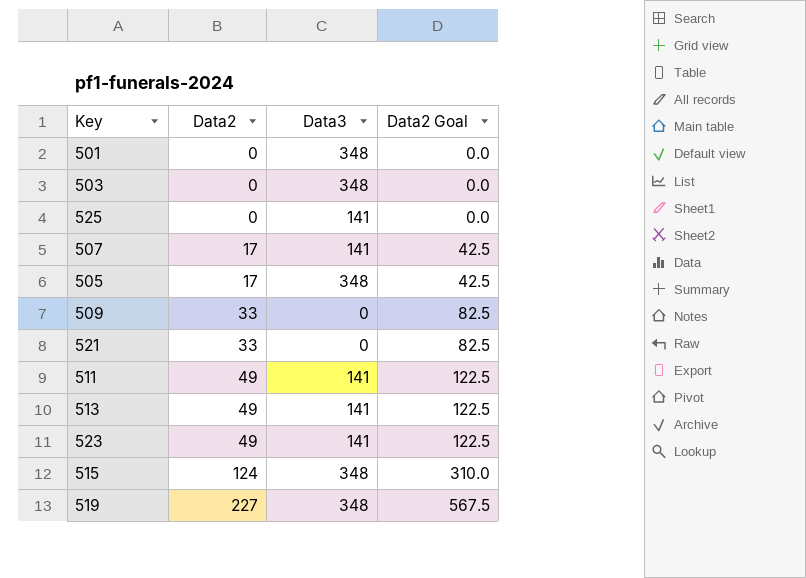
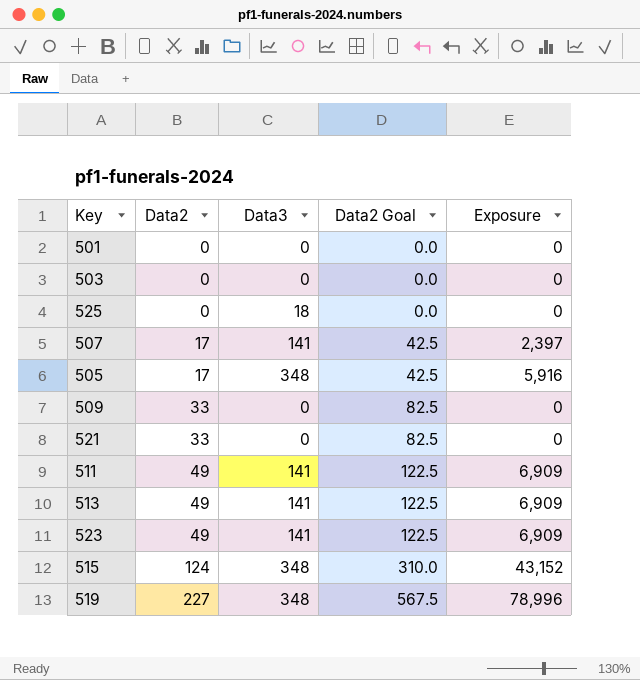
column Exposure | formula: none -> [Data2] * [Data3]
501 | Data3: 348 -> 0
503 | Data3: 348 -> 0
525 | Data3: 141 -> 18

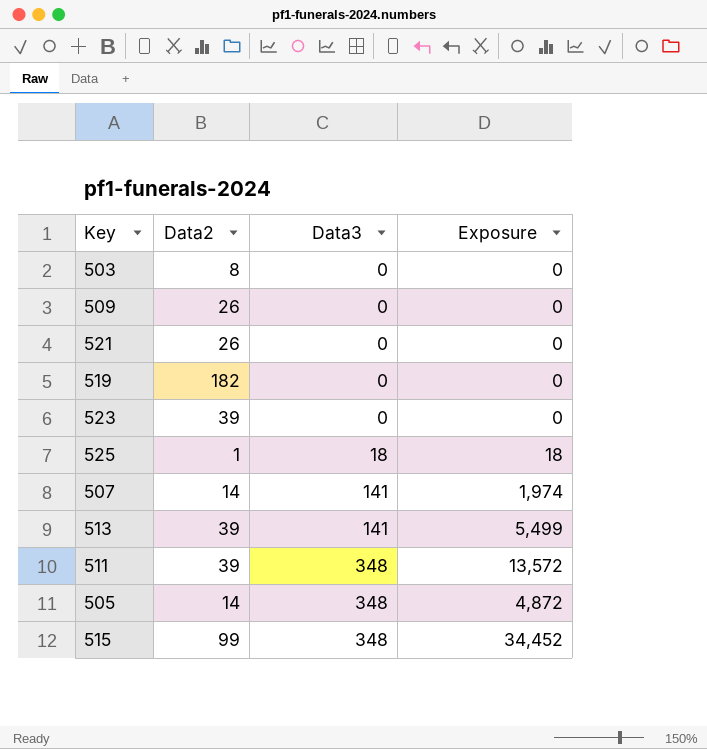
row order: Data2 ascending -> Data3 ascending
column Data2 Goal | formula: [Data2] * 2.5 -> none
row 501: 0 | 0 | 0.0 | 0 -> none
503 | Data2: 0 -> 8
509 | Data2: 33 -> 26
521 | Data2: 33 -> 26
519 | Data2: 227 -> 182
519 | Data3: 348 -> 0
519 | Exposure: 78,996 -> 0
523 | Data2: 49 -> 39
523 | Data3: 141 -> 0
523 | Exposure: 6,909 -> 0
525 | Data2: 0 -> 1
525 | Exposure: 0 -> 18
507 | Data2: 17 -> 14
507 | Exposure: 2,397 -> 1,974
513 | Data2: 49 -> 39
513 | Exposure: 6,909 -> 5,499
511 | Data2: 49 -> 39
511 | Data3: 141 -> 348
511 | Exposure: 6,909 -> 13,572
505 | Data2: 17 -> 14
505 | Exposure: 5,916 -> 4,872
515 | Data2: 124 -> 99
515 | Exposure: 43,152 -> 34,452

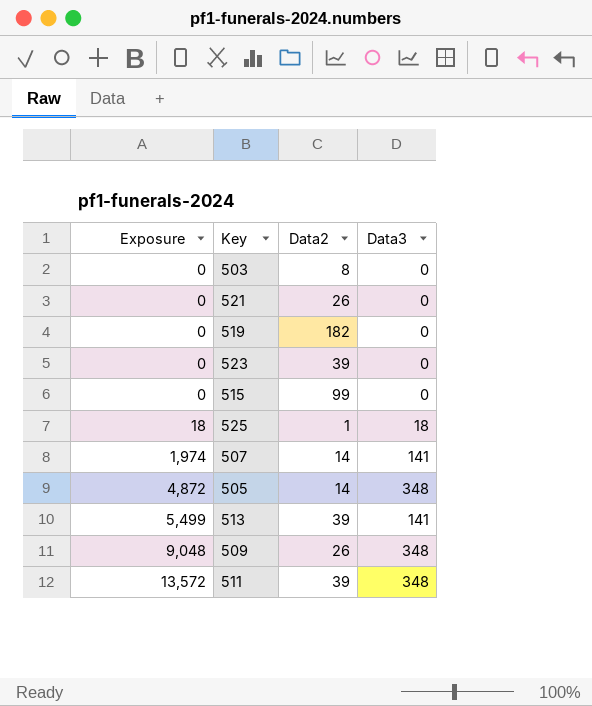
row order: Data3 ascending -> Exposure ascending
column Exposure | position: 4 -> 1
515 | Exposure: 34,452 -> 0
515 | Data3: 348 -> 0
509 | Exposure: 0 -> 9,048
509 | Data3: 0 -> 348

